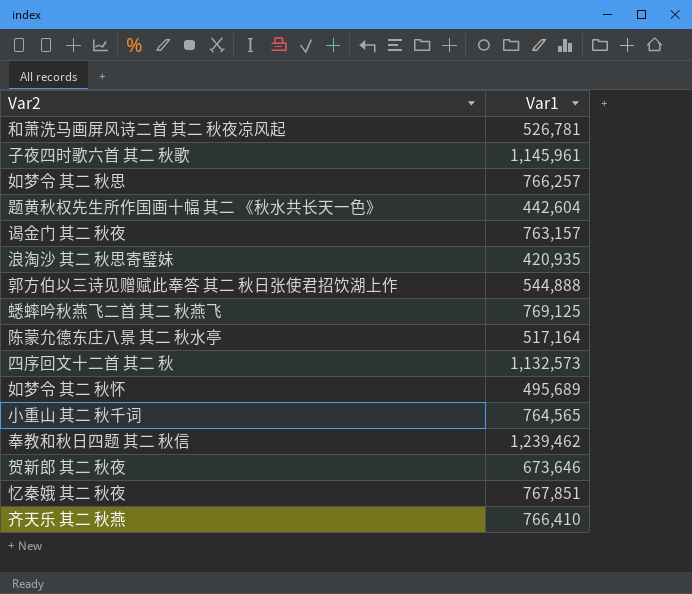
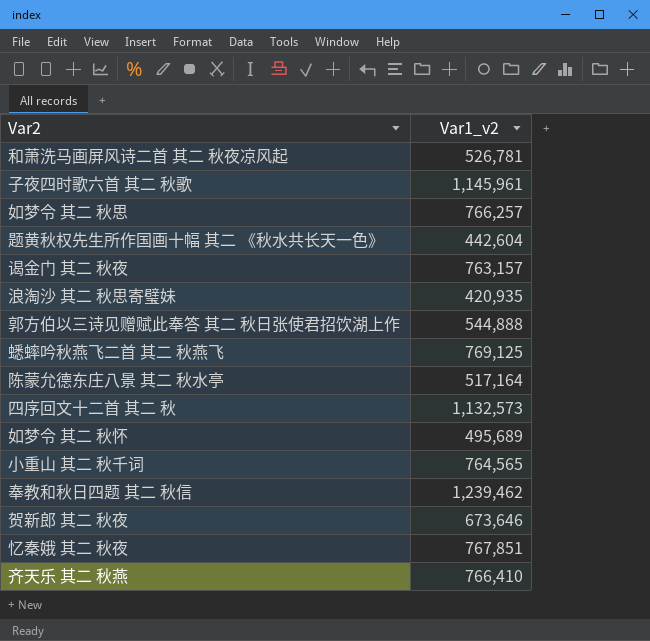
column name: Var1 -> Var1_v2

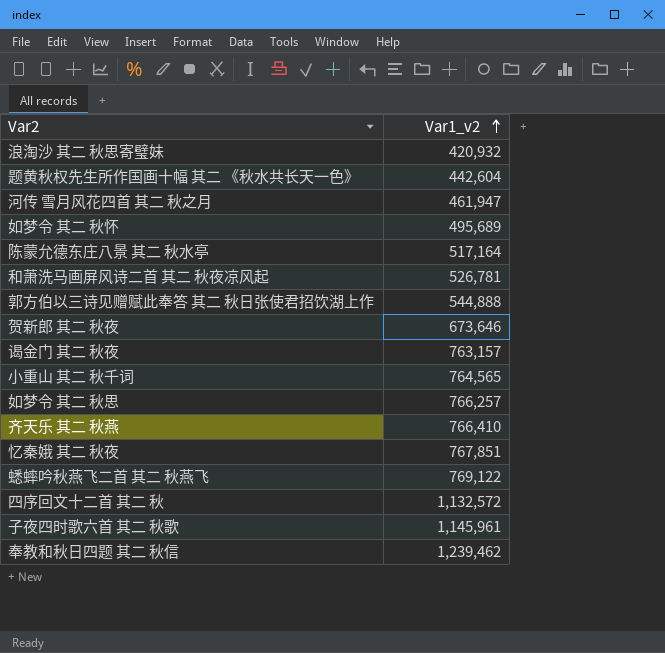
row order: none -> Var1_v2 ascending
浪淘沙 其二 秋思寄璧妹 | Var1_v2: 420,935 -> 420,932
row 河传 雪月风花四首 其二 秋之月: none -> 461,947
蟋蟀吟秋燕飞二首 其二 秋燕飞 | Var1_v2: 769,125 -> 769,122
四序回文十二首 其二 秋 | Var1_v2: 1,132,573 -> 1,132,572

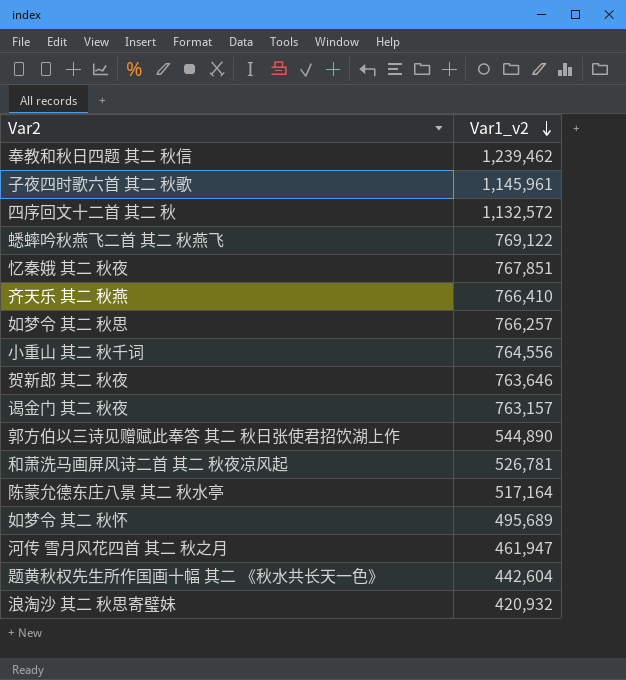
row order: Var1_v2 ascending -> Var1_v2 descending
小重山 其二 秋千词 | Var1_v2: 764,565 -> 764,556
贺新郎 其二 秋夜 | Var1_v2: 673,646 -> 763,646
郭方伯以三诗见赠赋此奉答 其二 秋日张使君招饮湖上作 | Var1_v2: 544,888 -> 544,890

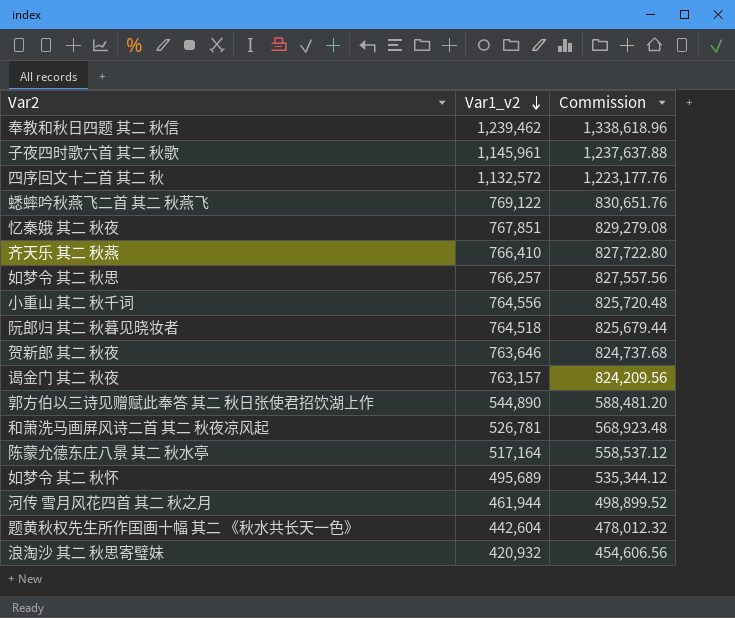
column Commission | formula: none -> [Var1_v2] * 1.08
row 阮郎归 其二 秋暮见晓妆者: none -> 764,518 | 825,679.44
河传 雪月风花四首 其二 秋之月 | Var1_v2: 461,947 -> 461,944

